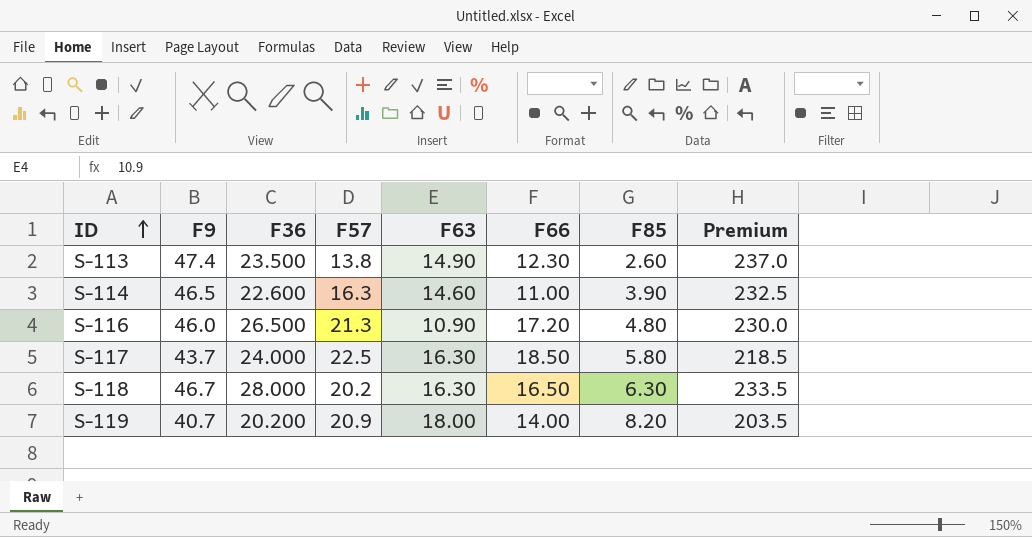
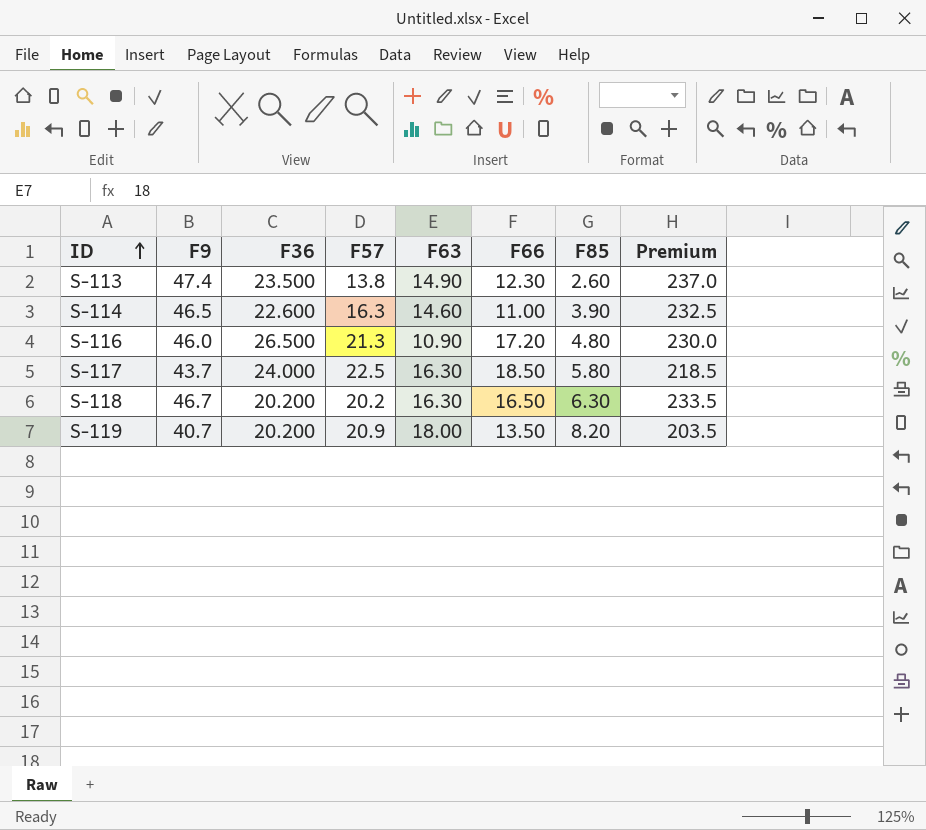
S-118 | F36: 28.000 -> 20.200
S-119 | F66: 14.00 -> 13.50

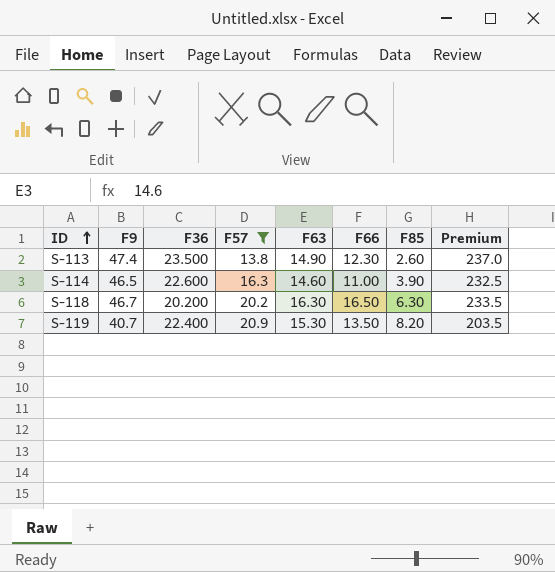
filter: none -> F57 <= 20.9
S-119 | F36: 20.200 -> 22.400
S-119 | F63: 18.00 -> 15.30

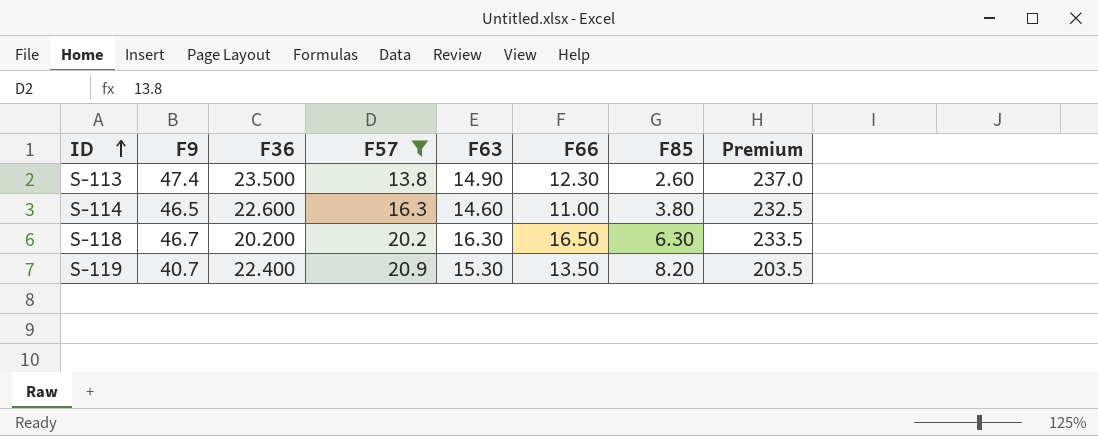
S-114 | F85: 3.90 -> 3.80

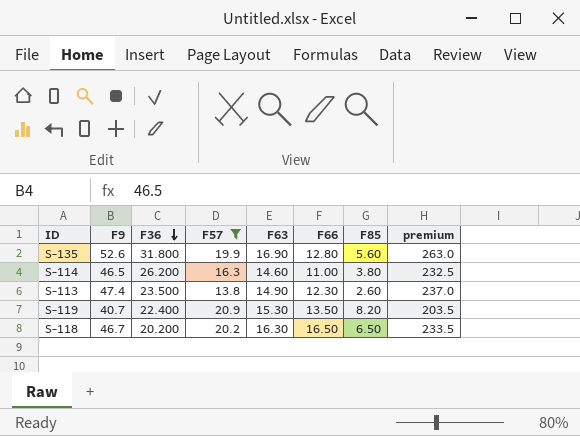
row order: ID ascending -> F36 descending
column name: Premium -> premium
row S-135: none -> 52.6 | 31.800 | 19.9 | 16.90 | 12.80 | 5.60 | 263.0
S-114 | F36: 22.600 -> 26.200
S-118 | F85: 6.30 -> 6.50

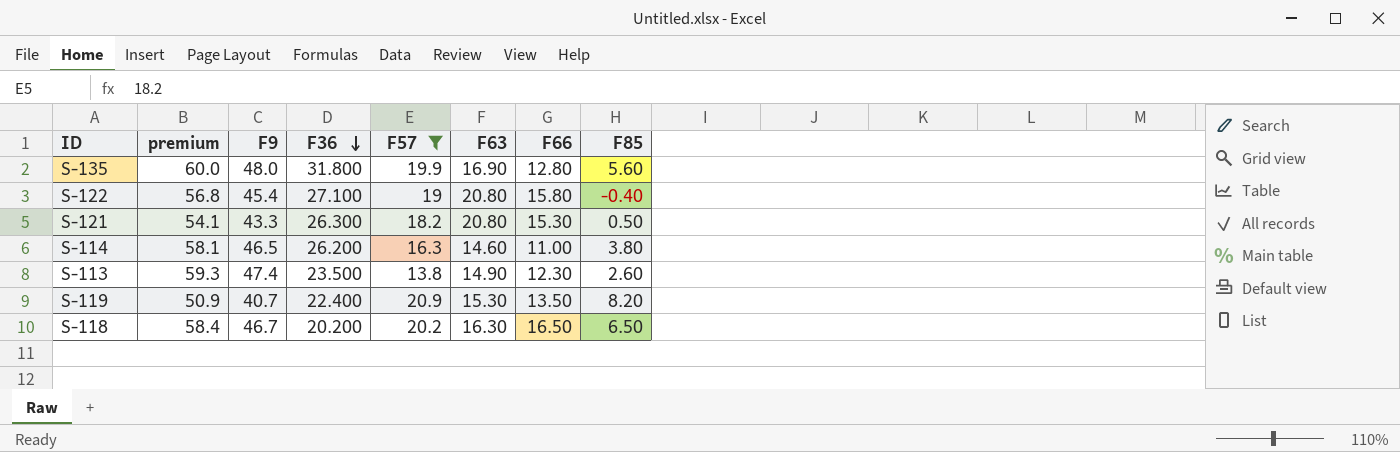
column premium | formula: [F9] * 5 -> [F9] * 1.25
column premium | position: 8 -> 2
S-135 | F9: 52.6 -> 48.0
row S-122: none -> 56.8 | 45.4 | 27.100 | 19 | 20.80 | 15.80 | -0.40
row S-121: none -> 54.1 | 43.3 | 26.300 | 18.2 | 20.80 | 15.30 | 0.50

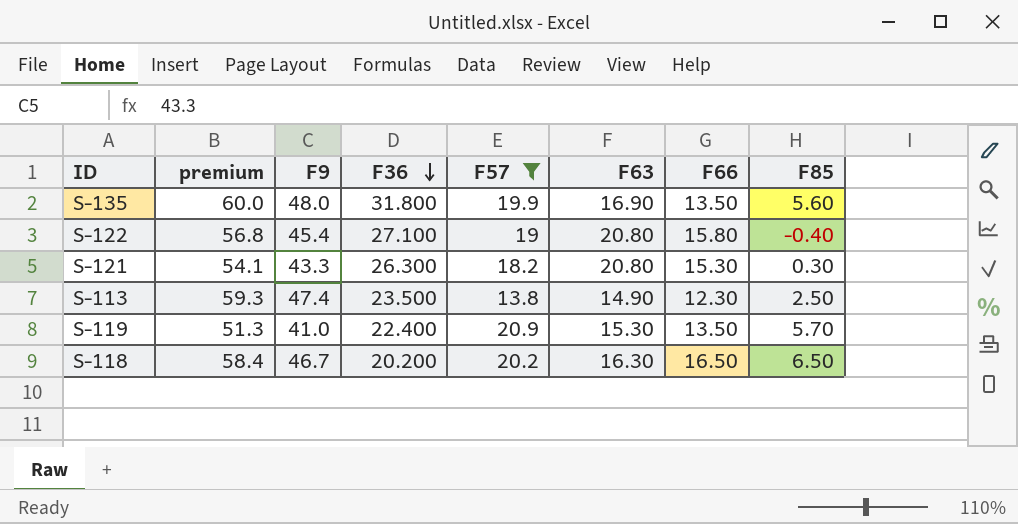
row S-114: 58.1 | 46.5 | 26.200 | 16.3 | 14.60 | 11.00 | 3.80 -> none
S-135 | F66: 12.80 -> 13.50
S-121 | F85: 0.50 -> 0.30
S-113 | F85: 2.60 -> 2.50
S-119 | premium: 50.9 -> 51.3
S-119 | F9: 40.7 -> 41.0
S-119 | F85: 8.20 -> 5.70

